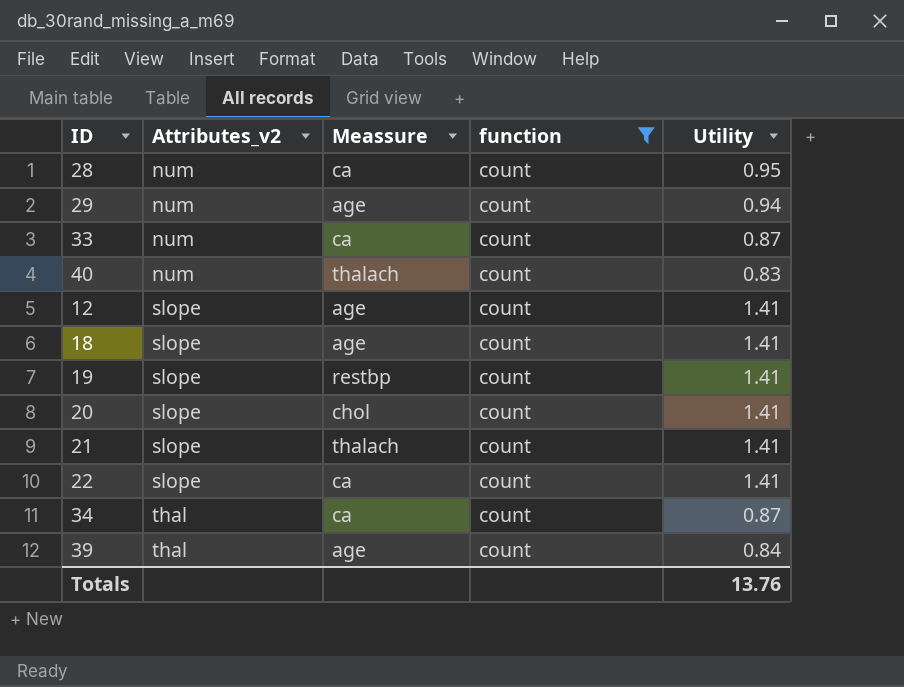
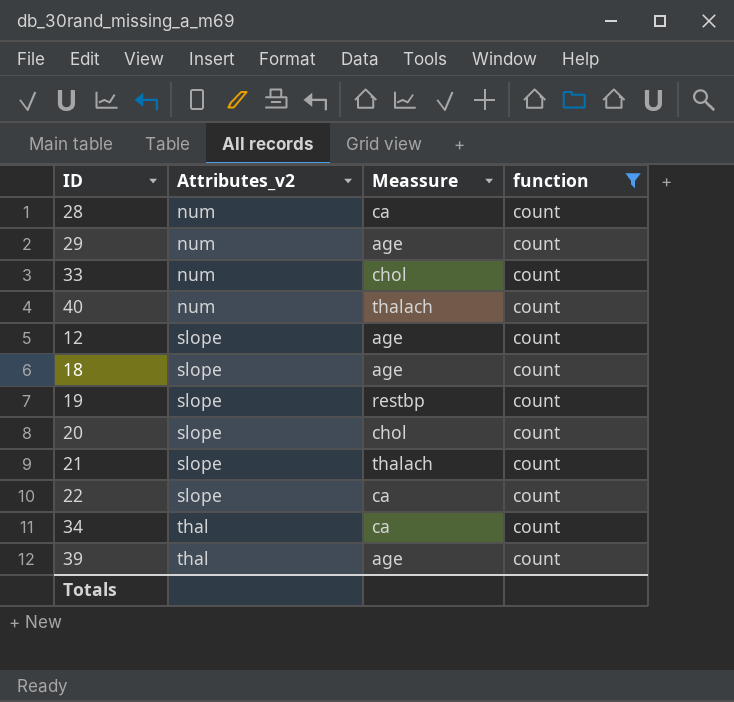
column Utility | position: 5 -> none
33 | Meassure: ca -> chol

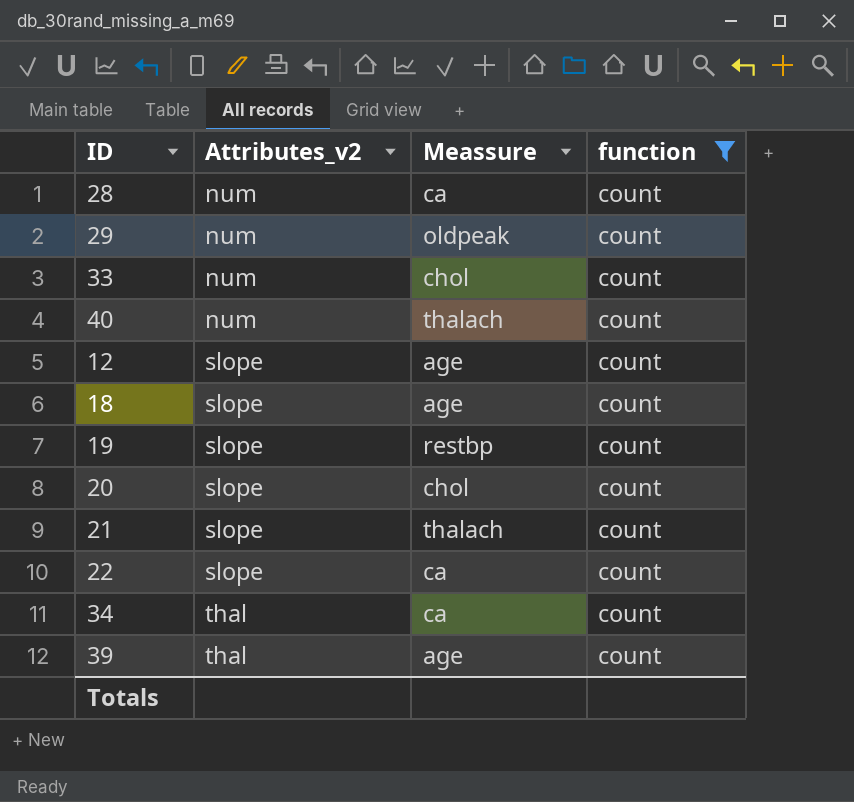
29 | Meassure: age -> oldpeak

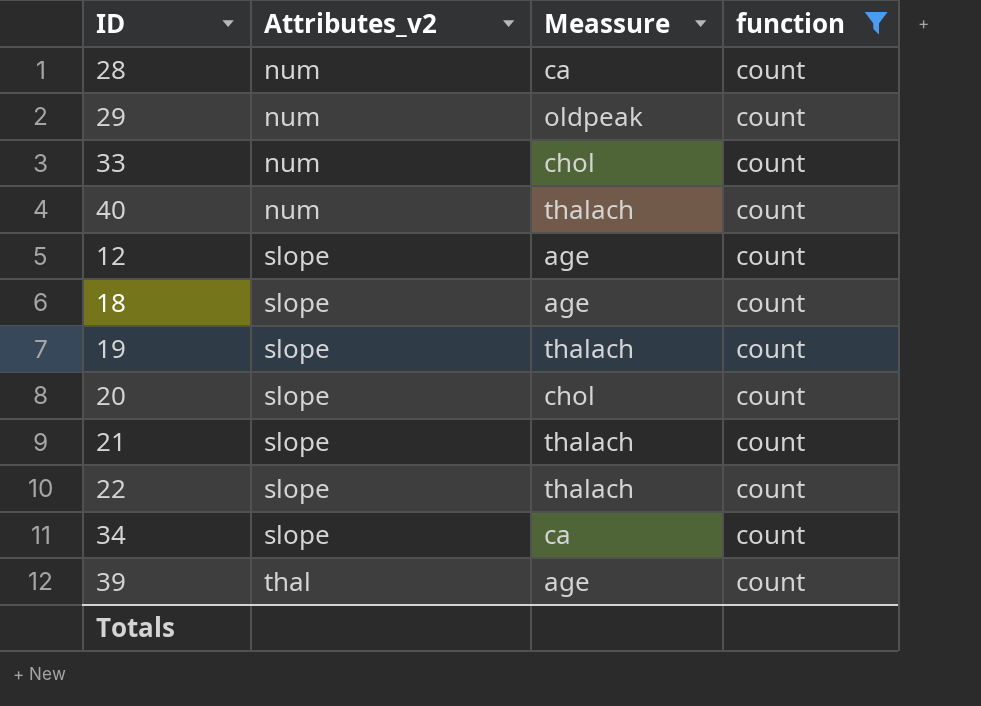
19 | Meassure: restbp -> thalach
22 | Meassure: ca -> thalach
34 | Attributes_v2: thal -> slope

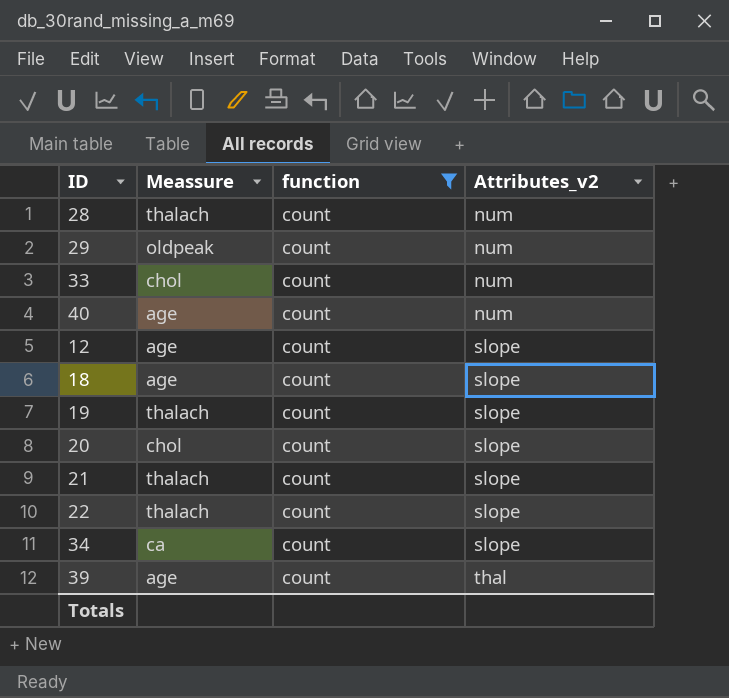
column Attributes_v2 | position: 2 -> 4
28 | Meassure: ca -> thalach
40 | Meassure: thalach -> age

